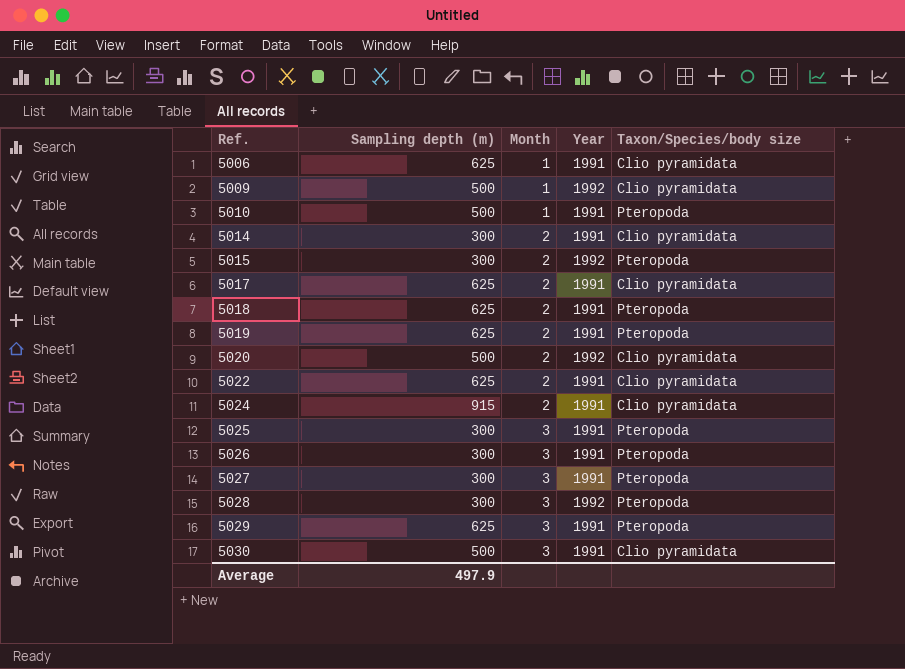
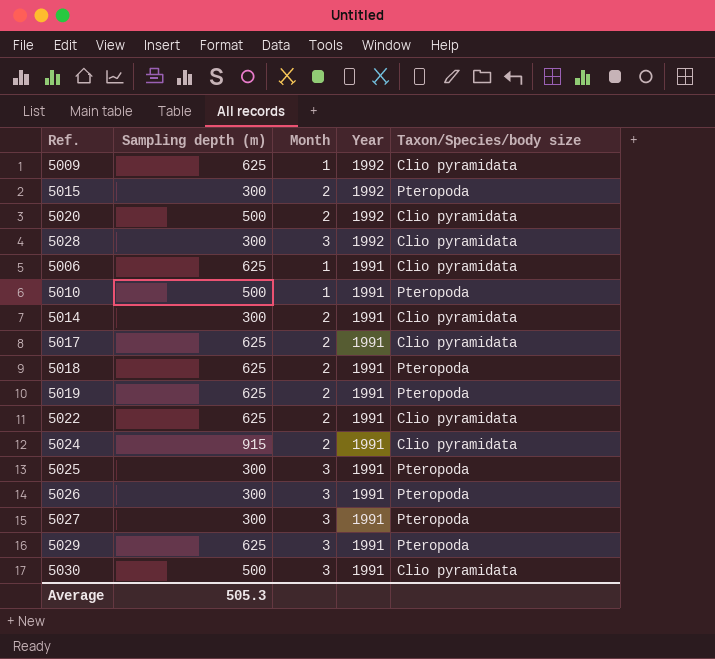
row order: Ref. ascending -> Year descending
5009 | Sampling depth (m): 500 -> 625
5028 | Taxon/Species/body size: Pteropoda -> Clio pyramidata
Average | Sampling depth (m): 497.9 -> 505.3

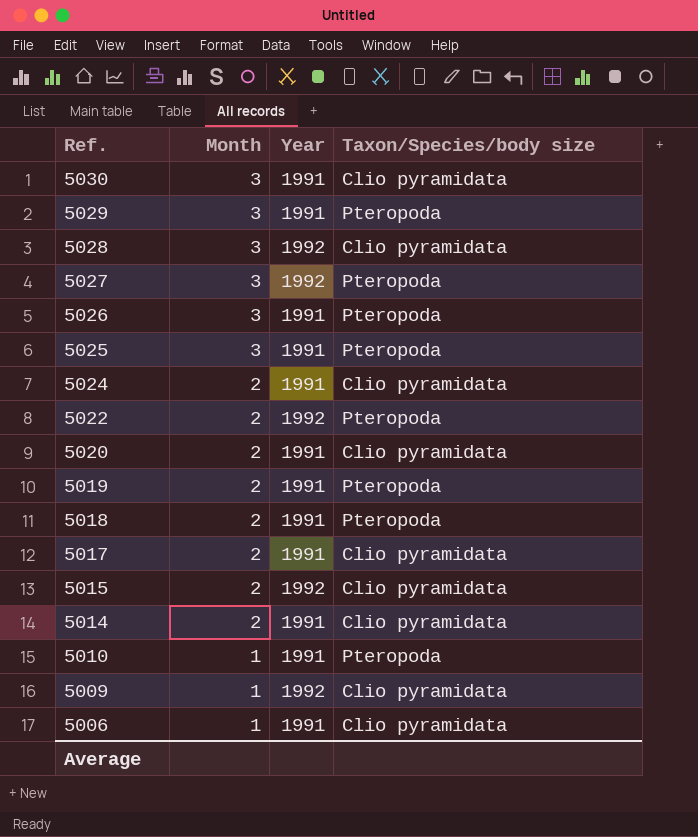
row order: Year descending -> Ref. descending
column Sampling depth (m) | position: 2 -> none
5027 | Year: 1991 -> 1992
5022 | Year: 1991 -> 1992
5022 | Taxon/Species/body size: Clio pyramidata -> Pteropoda
5020 | Year: 1992 -> 1991
5015 | Taxon/Species/body size: Pteropoda -> Clio pyramidata

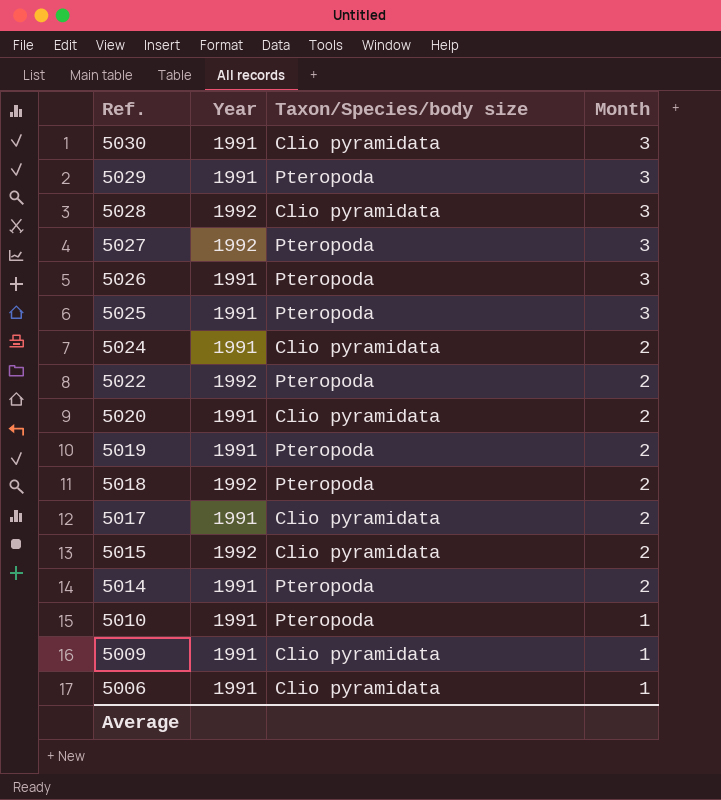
column Month | position: 2 -> 4
5018 | Year: 1991 -> 1992
5014 | Taxon/Species/body size: Clio pyramidata -> Pteropoda
5009 | Year: 1992 -> 1991

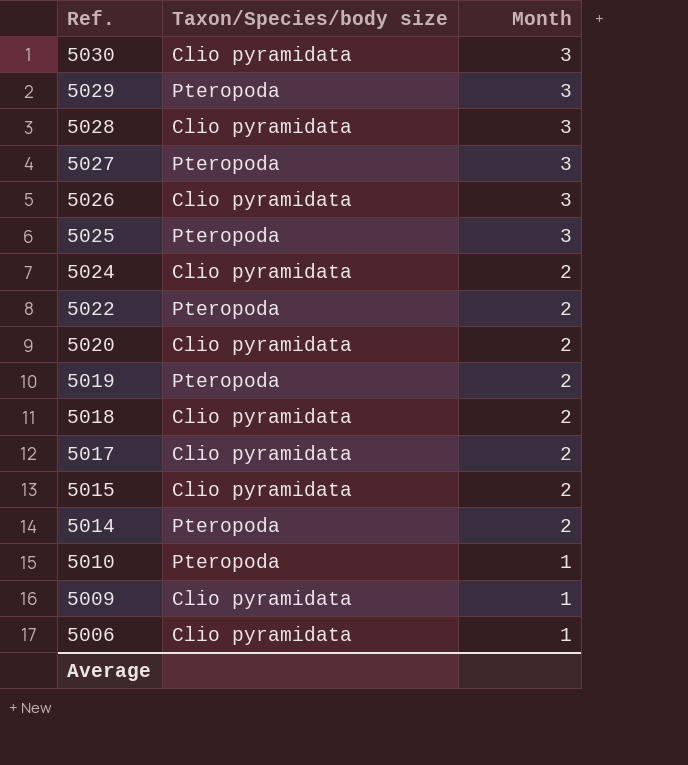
column Year | position: 2 -> none
5026 | Taxon/Species/body size: Pteropoda -> Clio pyramidata
5018 | Taxon/Species/body size: Pteropoda -> Clio pyramidata

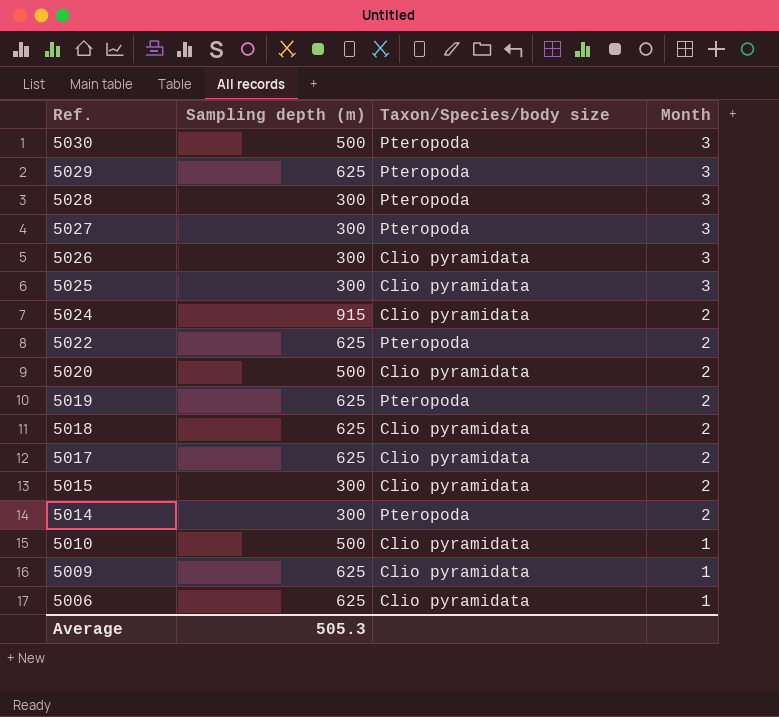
column Sampling depth (m) | position: none -> 2
5030 | Taxon/Species/body size: Clio pyramidata -> Pteropoda
5028 | Taxon/Species/body size: Clio pyramidata -> Pteropoda
5025 | Taxon/Species/body size: Pteropoda -> Clio pyramidata
5010 | Taxon/Species/body size: Pteropoda -> Clio pyramidata

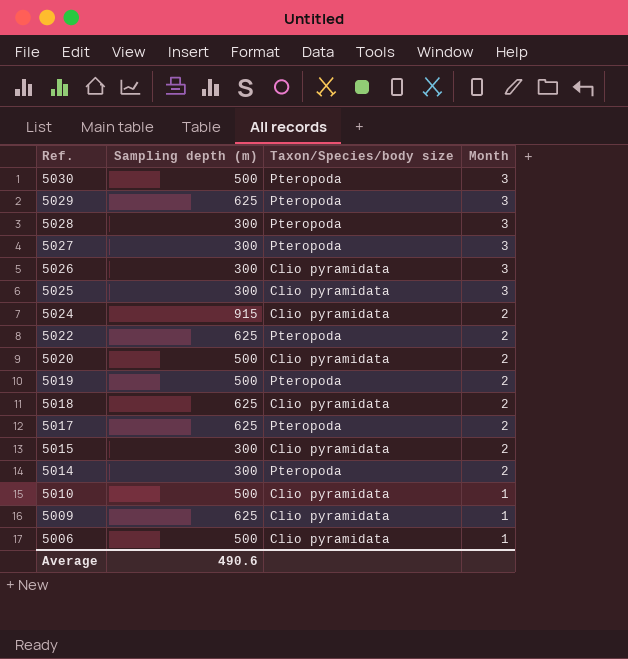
5019 | Sampling depth (m): 625 -> 500
5017 | Taxon/Species/body size: Clio pyramidata -> Pteropoda
5006 | Sampling depth (m): 625 -> 500
Average | Sampling depth (m): 505.3 -> 490.6

